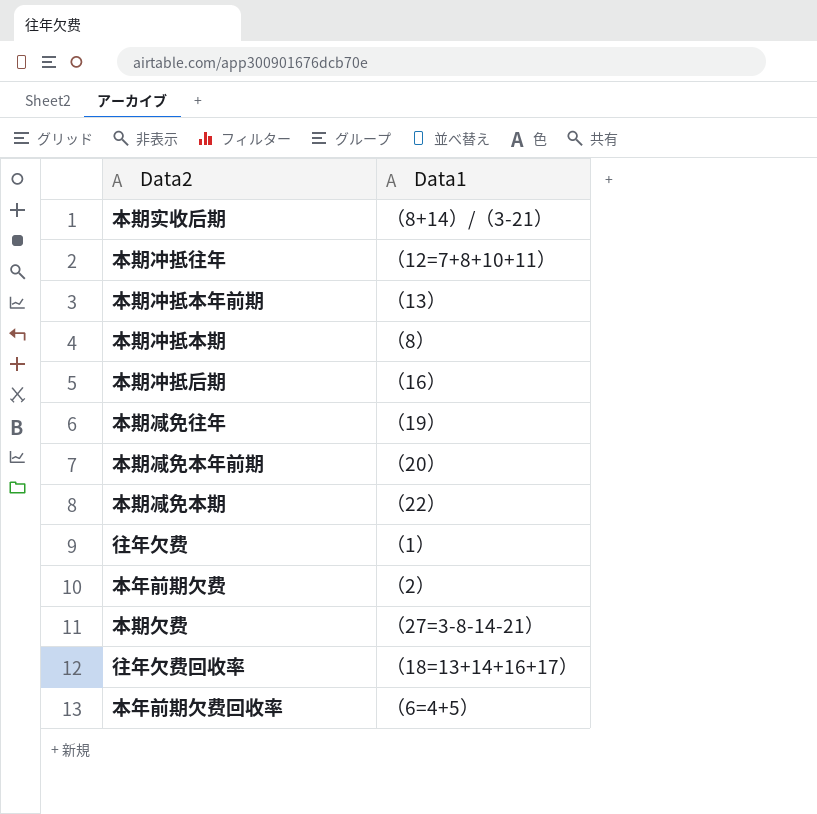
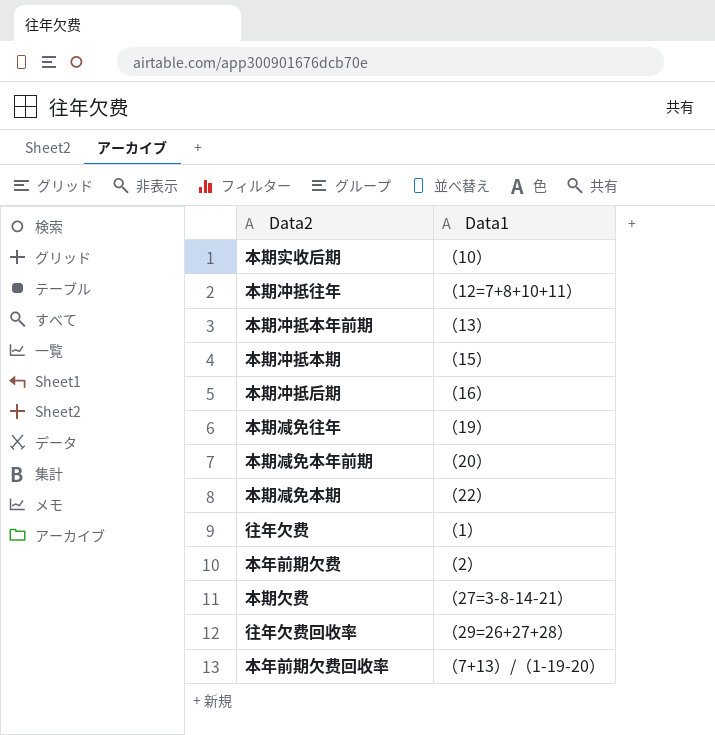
本期实收后期 | Data1: （8+14）/（3-21） -> （10）
本期冲抵本期 | Data1: （8） -> （15）
往年欠费回收率 | Data1: （18=13+14+16+17） -> （29=26+27+28）
本年前期欠费回收率 | Data1: （6=4+5） -> （7+13）/（1-19-20）

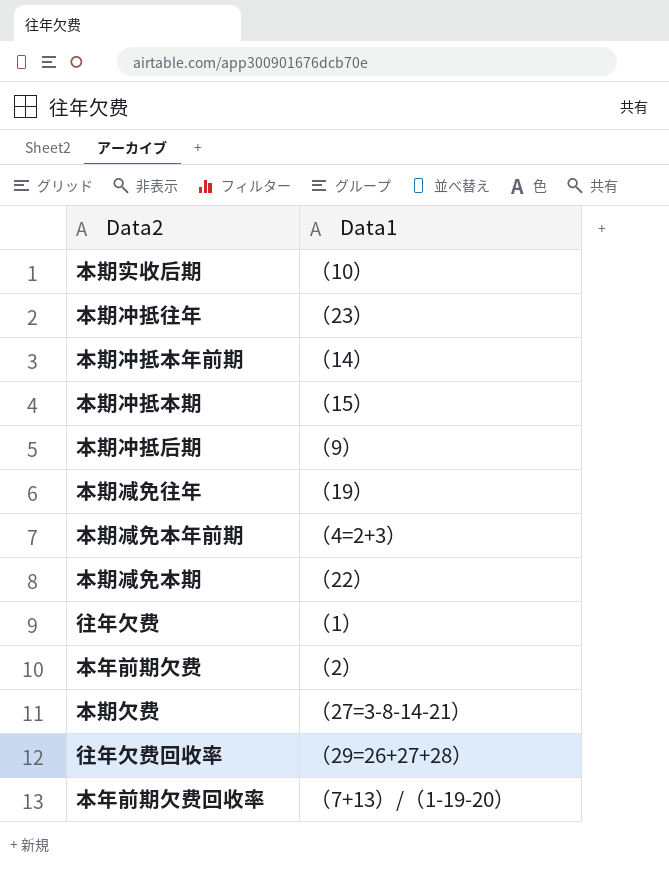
本期冲抵往年 | Data1: （12=7+8+10+11） -> （23）
本期冲抵本年前期 | Data1: （13） -> （14）
本期冲抵后期 | Data1: （16） -> （9）
本期减免本年前期 | Data1: （20） -> （4=2+3）

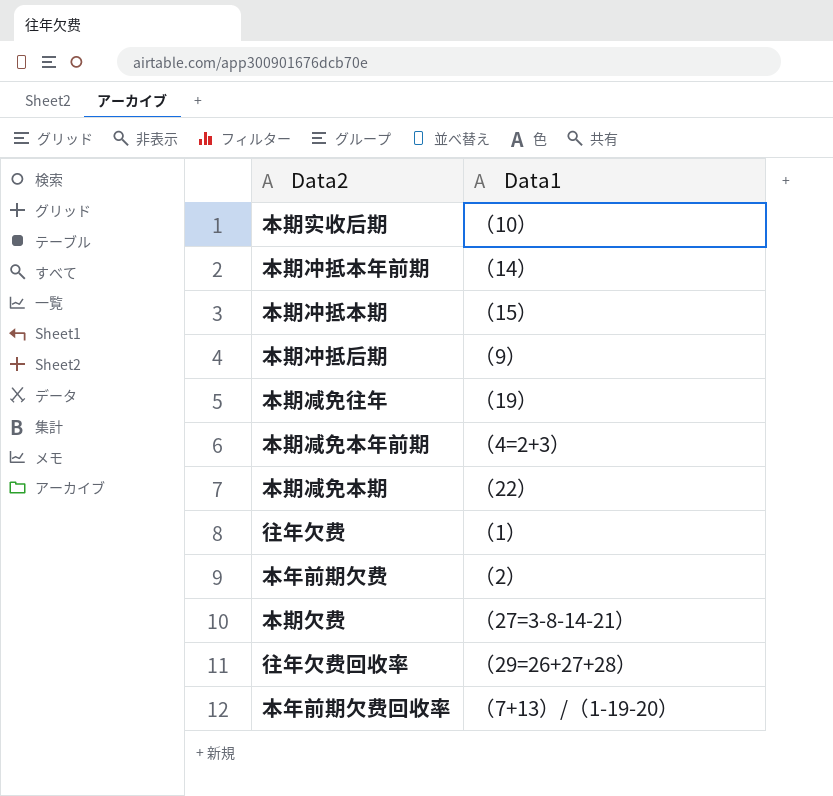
row 本期冲抵往年: （23） -> none

